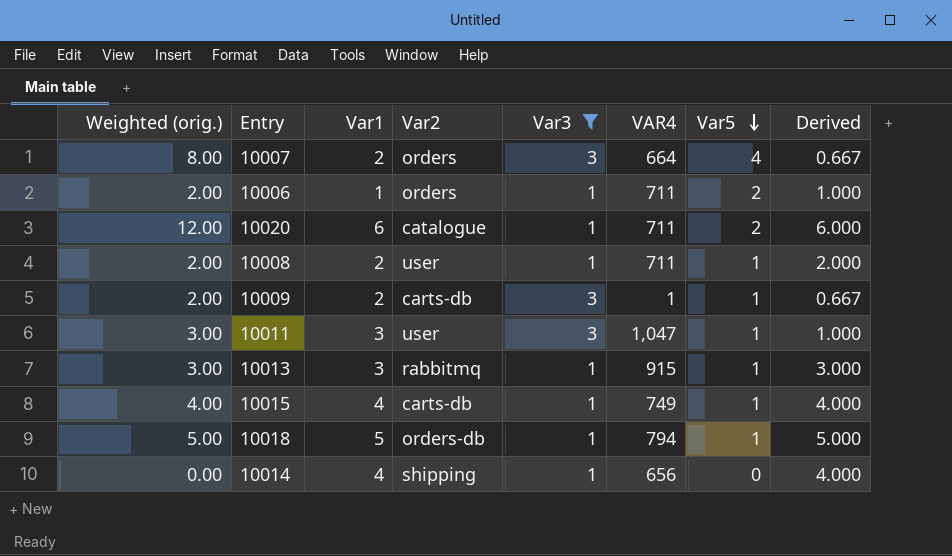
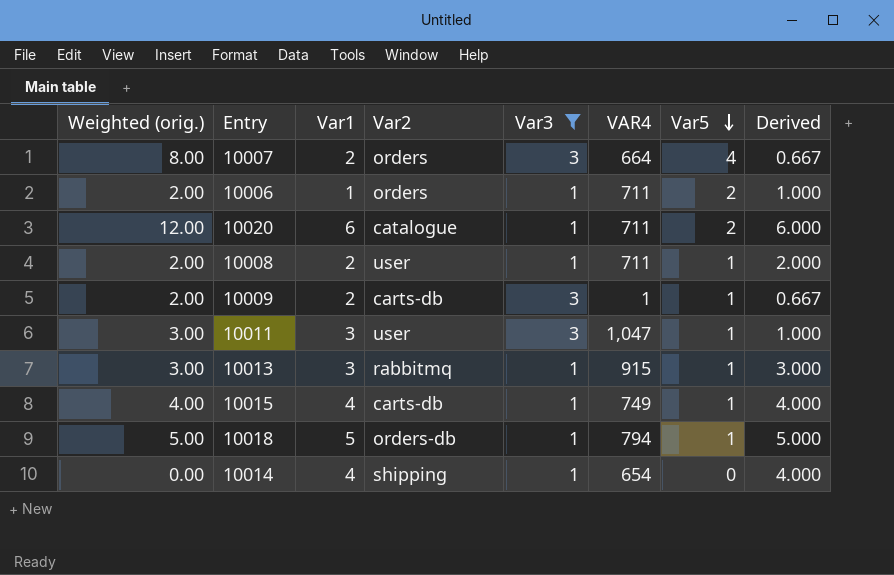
10014 | VAR4: 656 -> 654

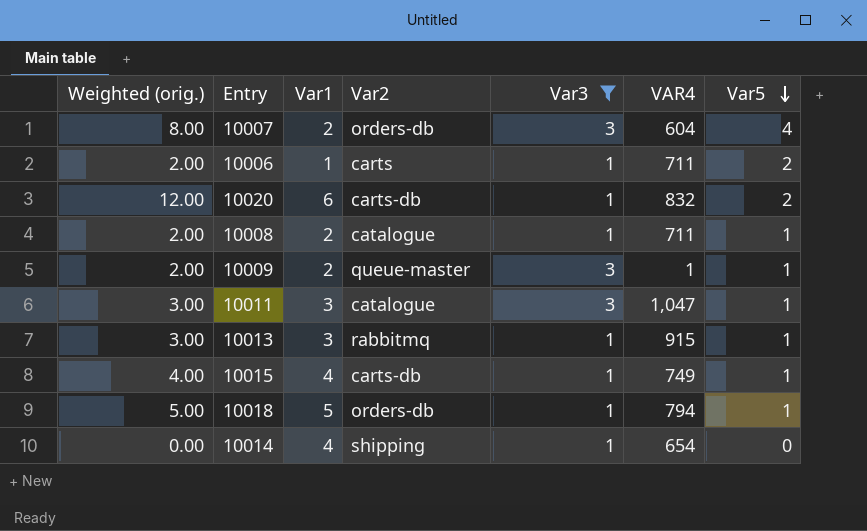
column Derived | formula: [Var1] / [Var3] -> none
10007 | Var2: orders -> orders-db
10007 | VAR4: 664 -> 604
10006 | Var2: orders -> carts
10020 | Var2: catalogue -> carts-db
10020 | VAR4: 711 -> 832
10008 | Var2: user -> catalogue
10009 | Var2: carts-db -> queue-master
10011 | Var2: user -> catalogue

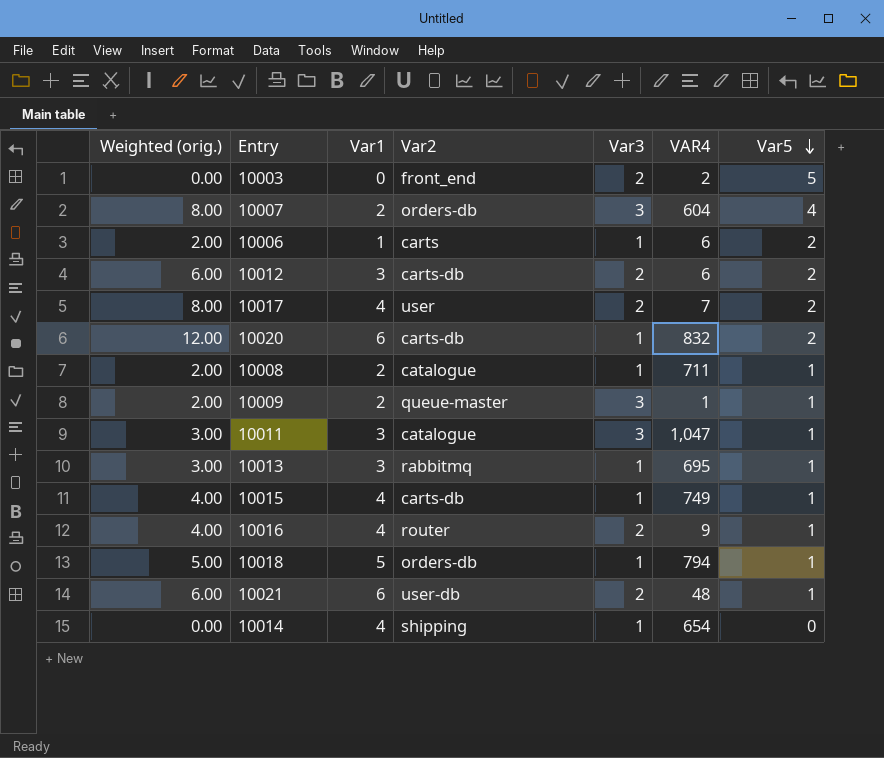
filter: Var3 != 2 -> none
10006 | VAR4: 711 -> 6
10013 | VAR4: 915 -> 695

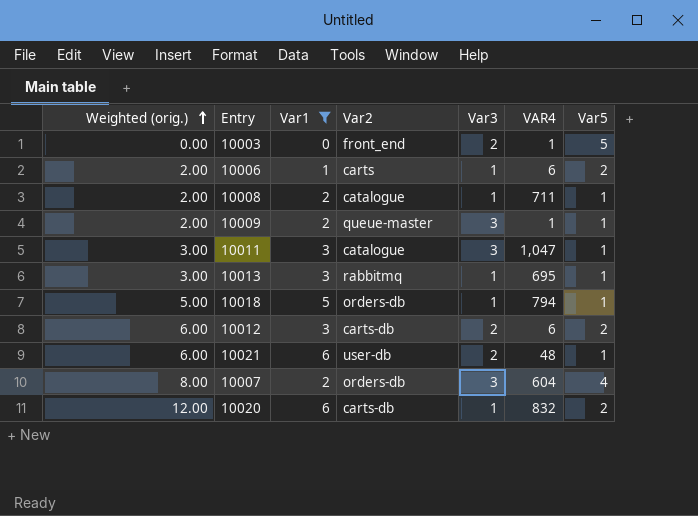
filter: none -> Var1 != 4
row order: Var5 descending -> Weighted (orig.) ascending
10003 | VAR4: 2 -> 1

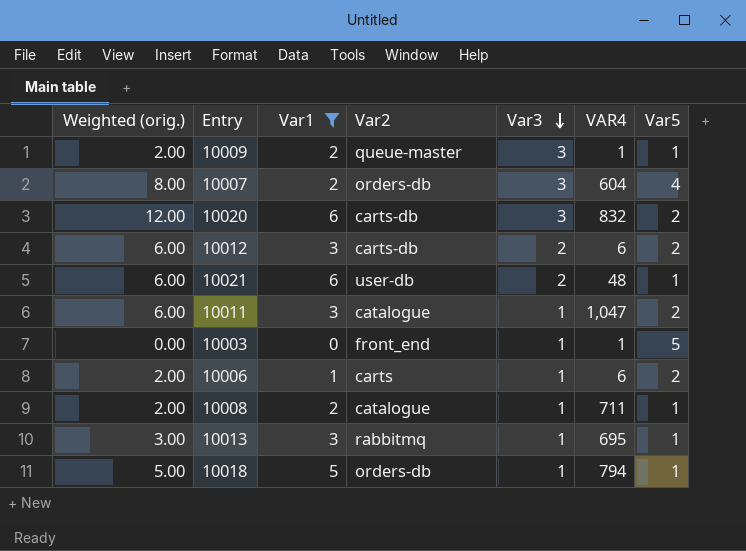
row order: Weighted (orig.) ascending -> Var3 descending
10020 | Var3: 1 -> 3
10011 | Weighted (orig.): 3.00 -> 6.00
10011 | Var3: 3 -> 1
10011 | Var5: 1 -> 2
10003 | Var3: 2 -> 1

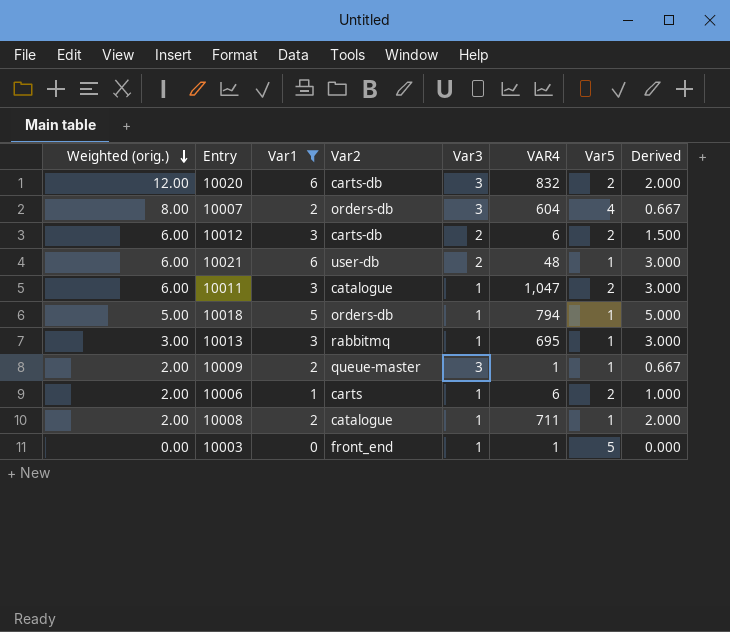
row order: Var3 descending -> Weighted (orig.) descending
column Derived | formula: none -> [Var1] / [Var3]

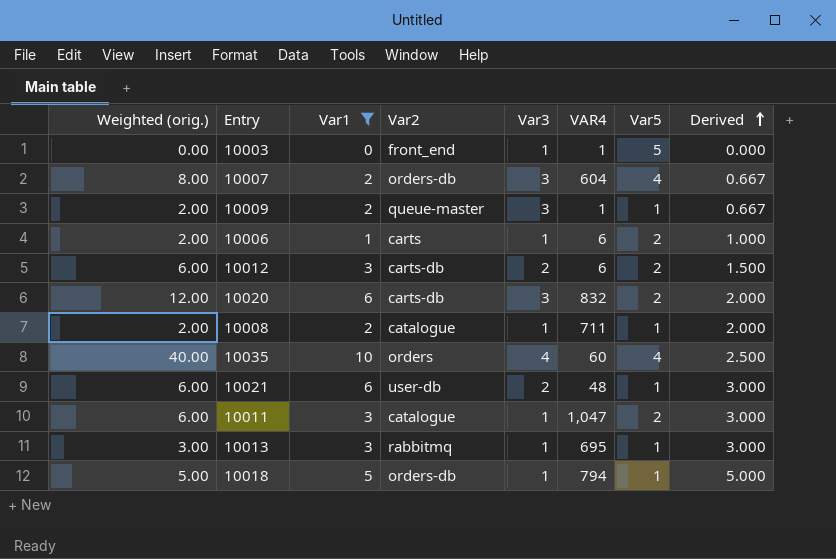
row order: Weighted (orig.) descending -> Derived ascending
row 10035: none -> 40.00 | 10 | orders | 4 | 60 | 4 | 2.500

